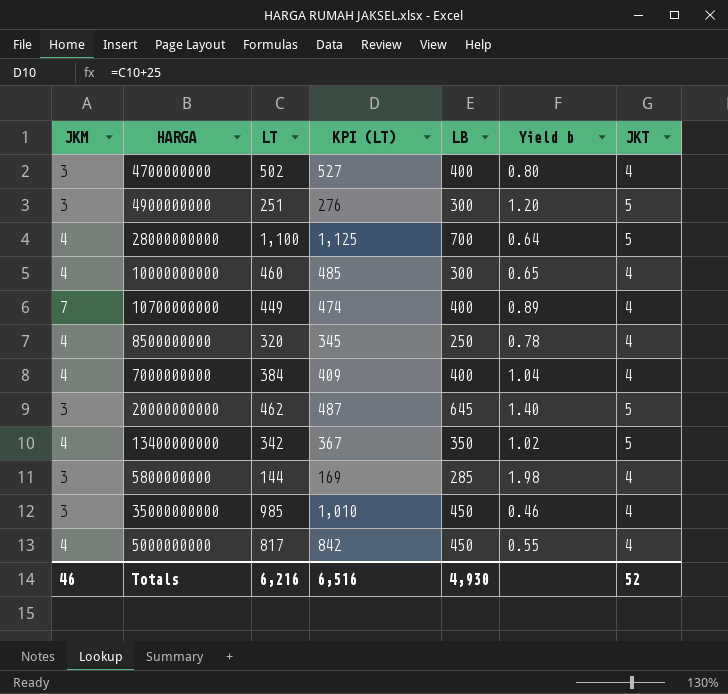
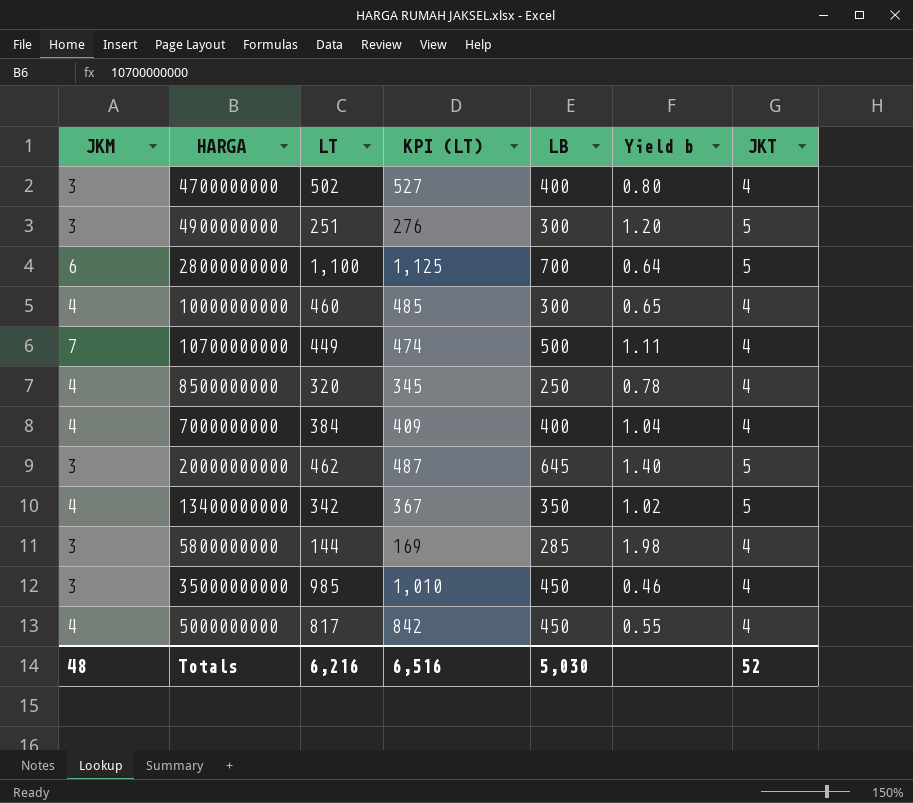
28000000000 | JKM: 4 -> 6
10700000000 | LB: 400 -> 500
10700000000 | Yield b: 0.89 -> 1.11
Totals | JKM: 46 -> 48
Totals | LB: 4,930 -> 5,030

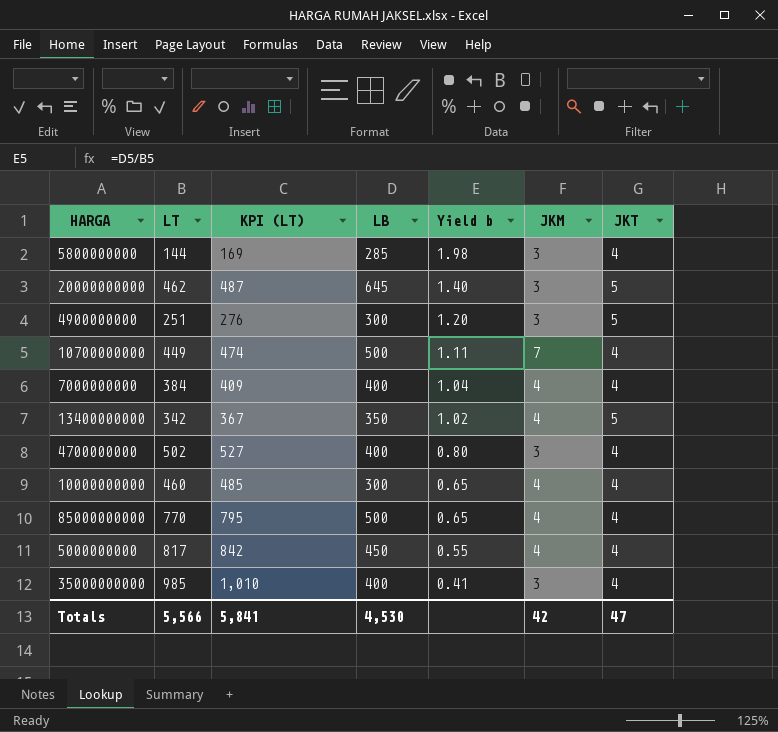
row order: none -> Yield b descending
column JKM | position: 1 -> 6
row 28000000000: 6 | 1,100 | 1,125 | 700 | 0.64 | 5 -> none
row 8500000000: 4 | 320 | 345 | 250 | 0.78 | 4 -> none
row 85000000000: none -> 770 | 795 | 500 | 0.65 | 4 | 4
35000000000 | LB: 450 -> 400
35000000000 | Yield b: 0.46 -> 0.41
Totals | LT: 6,216 -> 5,566
Totals | KPI (LT): 6,516 -> 5,841
Totals | LB: 5,030 -> 4,530
Totals | JKM: 48 -> 42
Totals | JKT: 52 -> 47

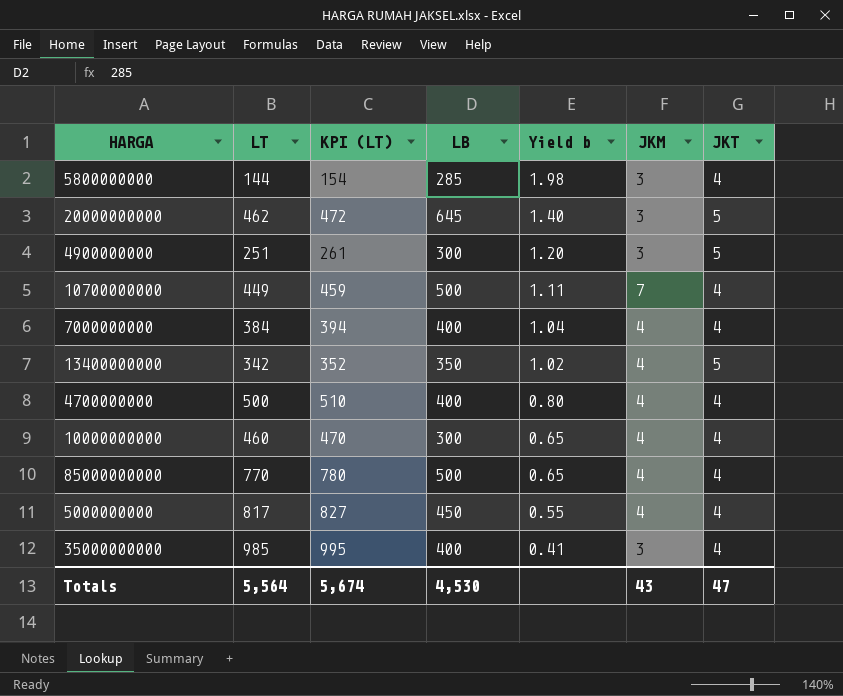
column KPI (LT) | formula: [LT] + 25 -> [LT] + 10
4700000000 | LT: 502 -> 500
4700000000 | JKM: 3 -> 4
Totals | LT: 5,566 -> 5,564
Totals | KPI (LT): 5,841 -> 5,674
Totals | JKM: 42 -> 43

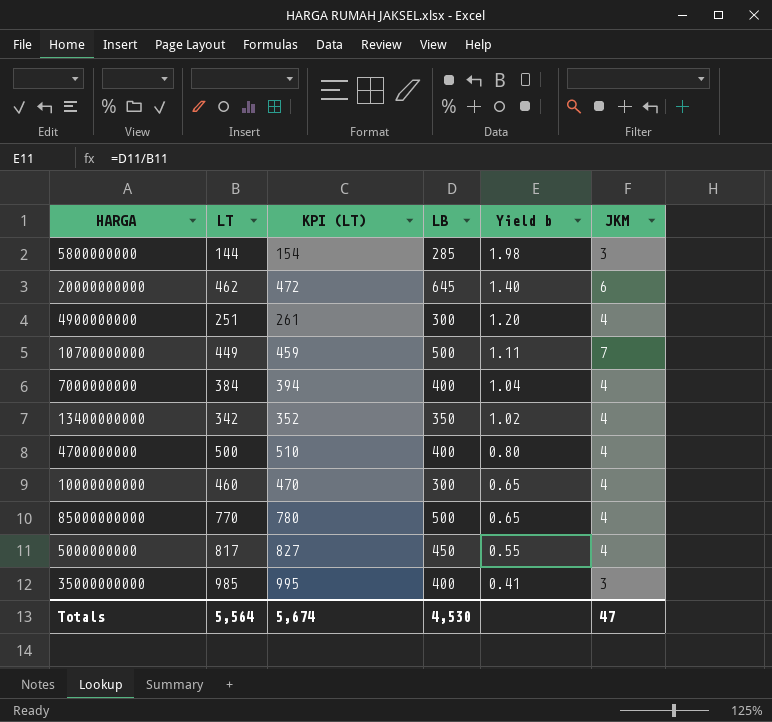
column JKT | position: 7 -> none
20000000000 | JKM: 3 -> 6
4900000000 | JKM: 3 -> 4
Totals | JKM: 43 -> 47

